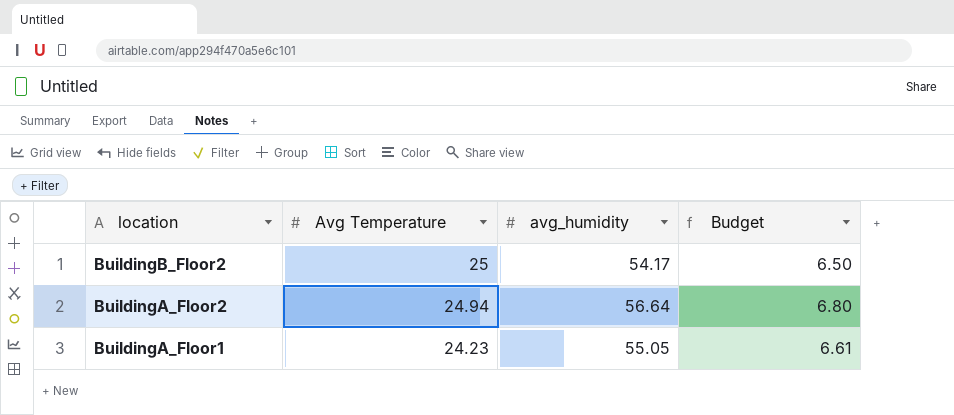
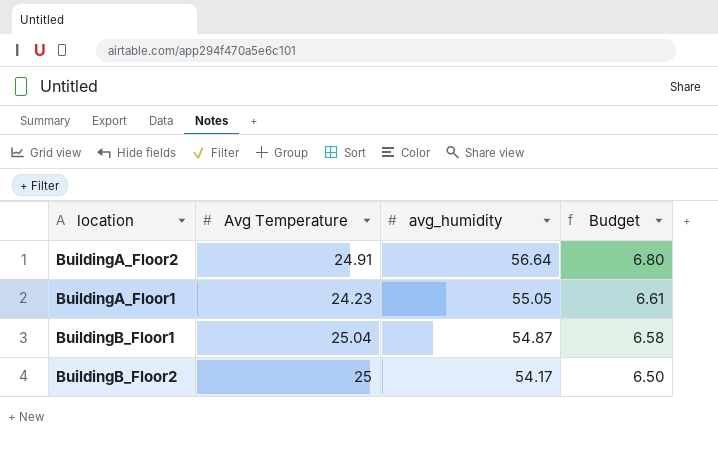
row order: location descending -> avg_humidity descending
BuildingA_Floor2 | Avg Temperature: 24.94 -> 24.91
row BuildingB_Floor1: none -> 25.04 | 54.87 | 6.58

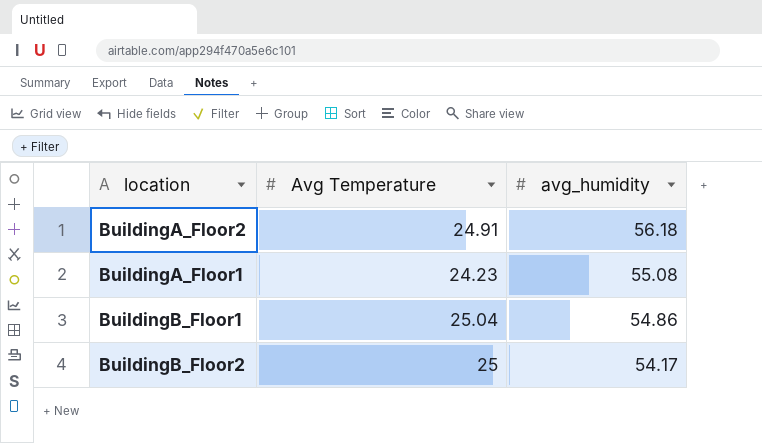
column Budget | formula: [avg_humidity] * 0.12 -> none
BuildingA_Floor2 | avg_humidity: 56.64 -> 56.18
BuildingA_Floor1 | avg_humidity: 55.05 -> 55.08
BuildingB_Floor1 | avg_humidity: 54.87 -> 54.86

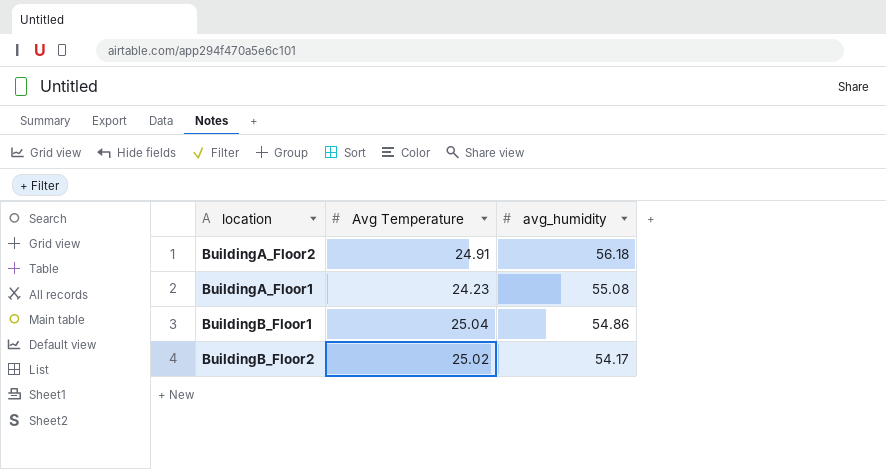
BuildingB_Floor2 | Avg Temperature: 25 -> 25.02

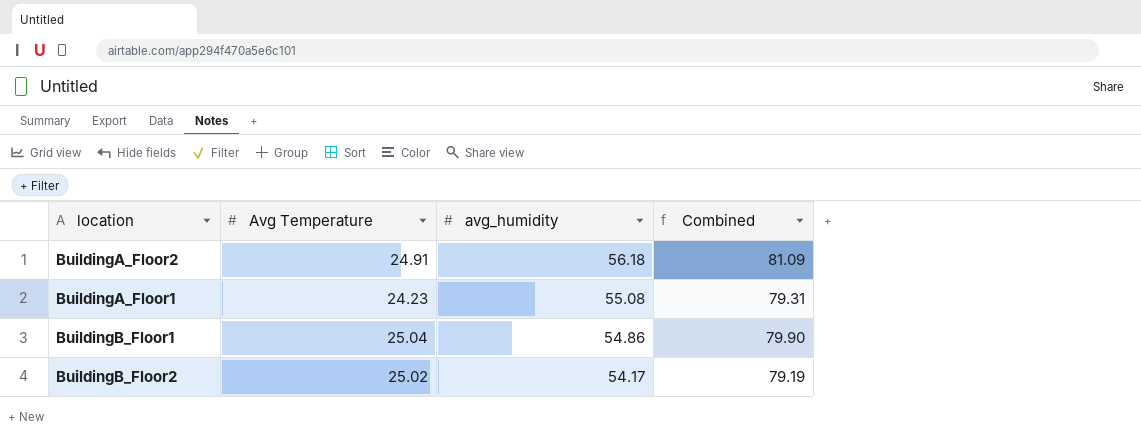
column Combined | formula: none -> [Avg Temperature] + [avg_humidity]

